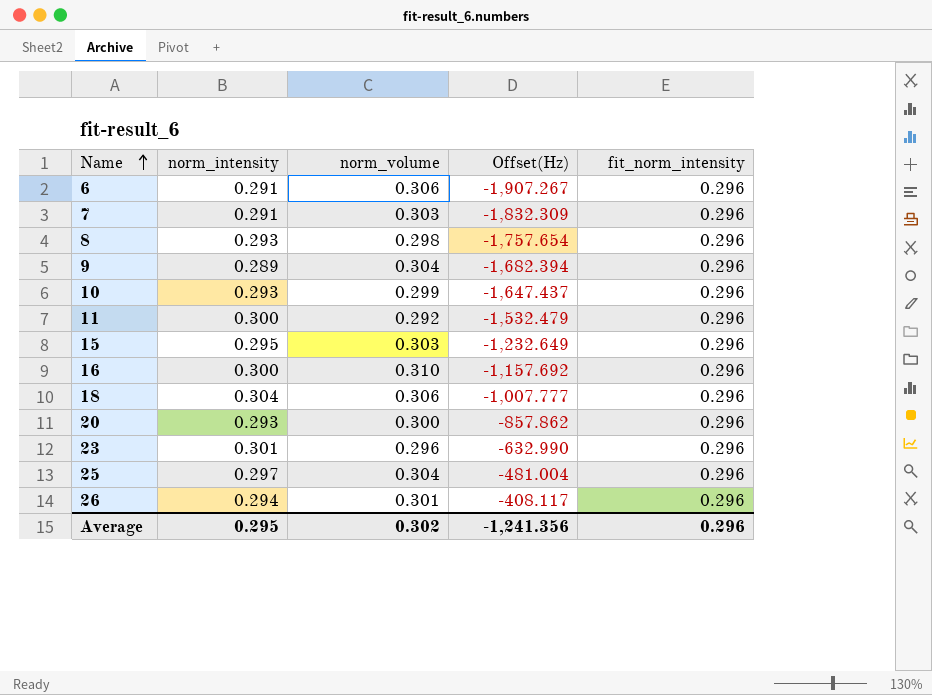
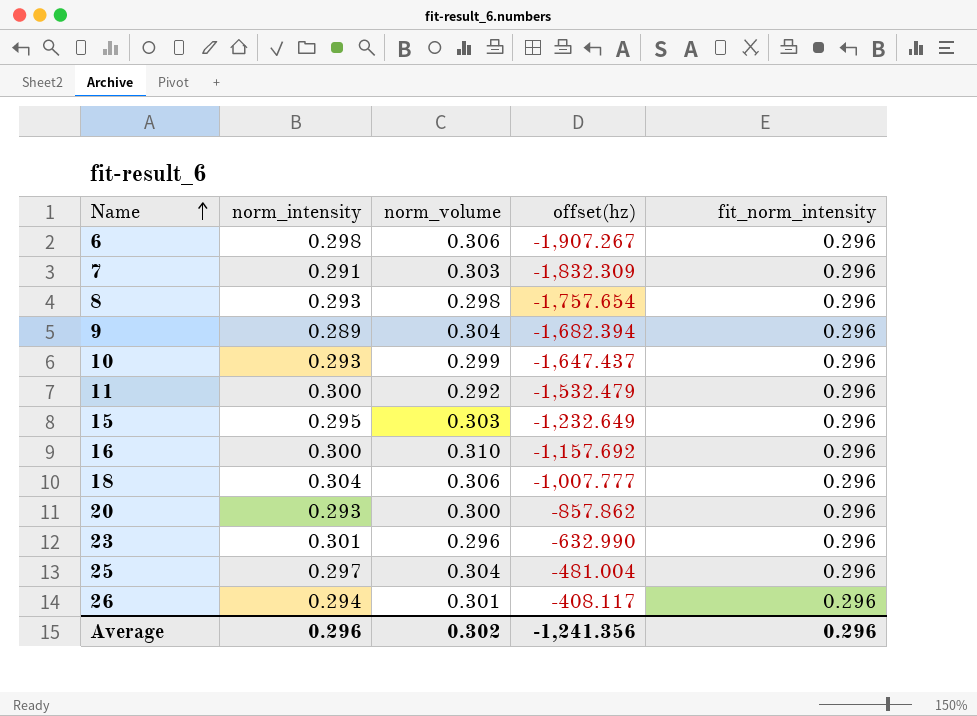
column name: Offset(Hz) -> offset(hz)
6 | norm_intensity: 0.291 -> 0.298
Average | norm_intensity: 0.295 -> 0.296

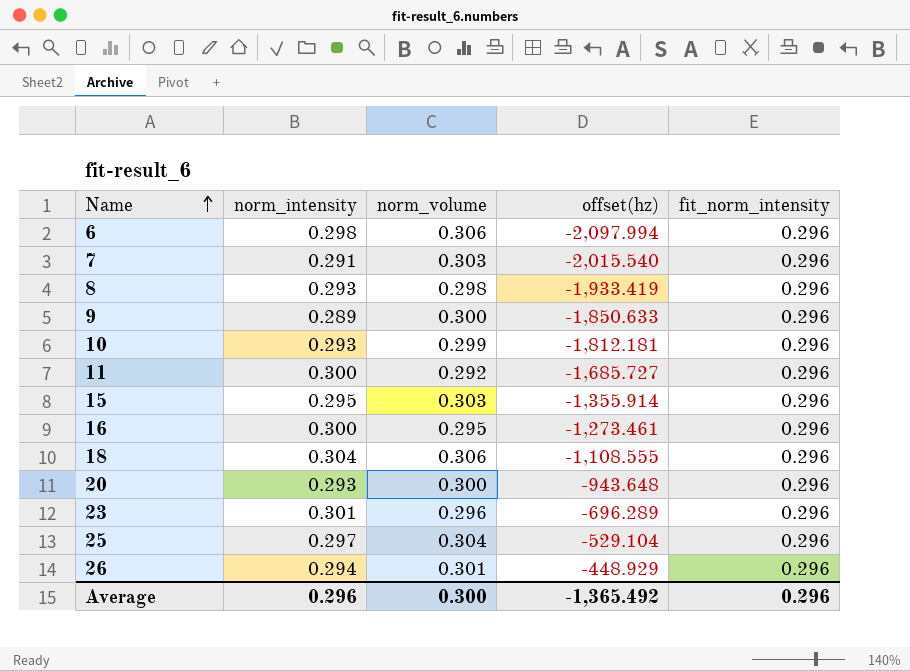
6 | offset(hz): -1,907.267 -> -2,097.994
7 | offset(hz): -1,832.309 -> -2,015.540
8 | offset(hz): -1,757.654 -> -1,933.419
9 | norm_volume: 0.304 -> 0.300
9 | offset(hz): -1,682.394 -> -1,850.633
10 | offset(hz): -1,647.437 -> -1,812.181
11 | offset(hz): -1,532.479 -> -1,685.727
15 | offset(hz): -1,232.649 -> -1,355.914
16 | norm_volume: 0.310 -> 0.295
16 | offset(hz): -1,157.692 -> -1,273.461
18 | offset(hz): -1,007.777 -> -1,108.555
20 | offset(hz): -857.862 -> -943.648
23 | offset(hz): -632.990 -> -696.289
25 | offset(hz): -481.004 -> -529.104
26 | offset(hz): -408.117 -> -448.929
Average | norm_volume: 0.302 -> 0.300
Average | offset(hz): -1,241.356 -> -1,365.492

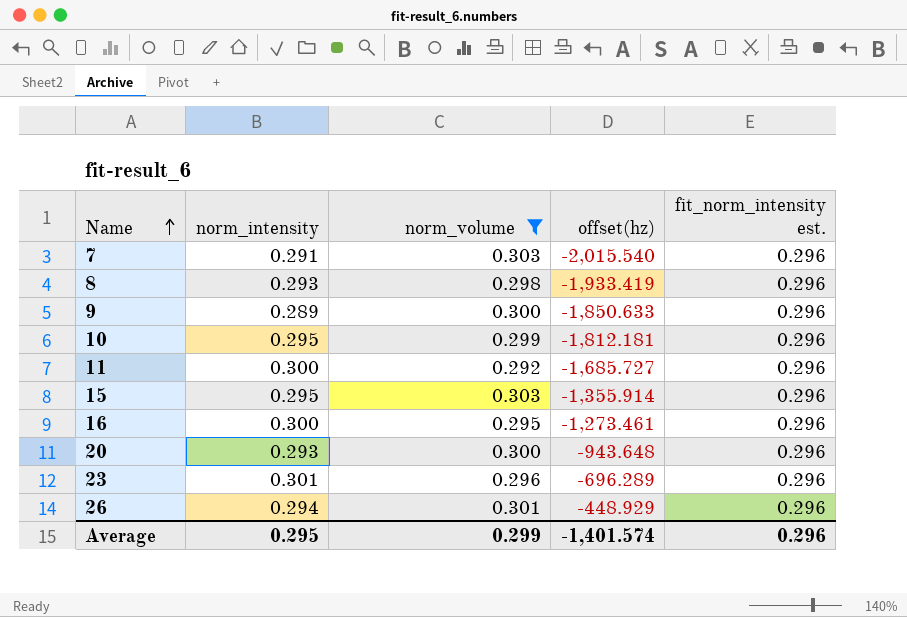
filter: none -> norm_volume <= 0.303
column name: fit_norm_intensity -> fit_norm_intensity est.
10 | norm_intensity: 0.293 -> 0.295
Average | norm_intensity: 0.296 -> 0.295
Average | norm_volume: 0.300 -> 0.299
Average | offset(hz): -1,365.492 -> -1,401.574

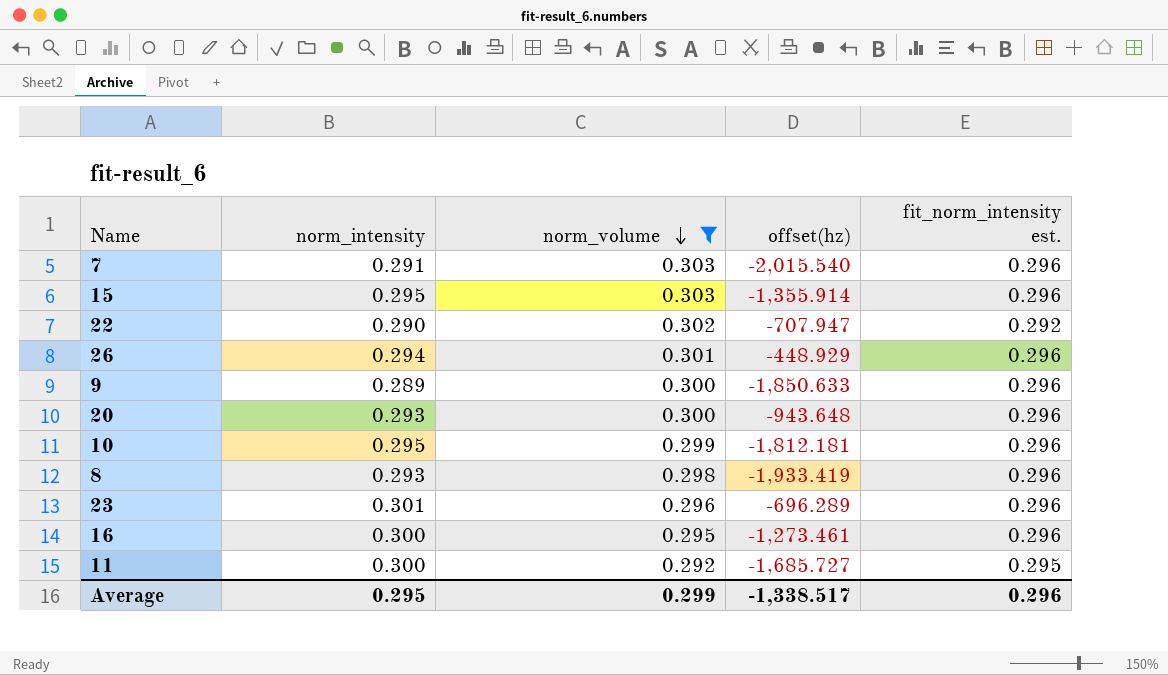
row order: Name ascending -> norm_volume descending
row 22: none -> 0.290 | 0.302 | -707.947 | 0.292
11 | fit_norm_intensity est.: 0.296 -> 0.295
Average | offset(hz): -1,401.574 -> -1,338.517

